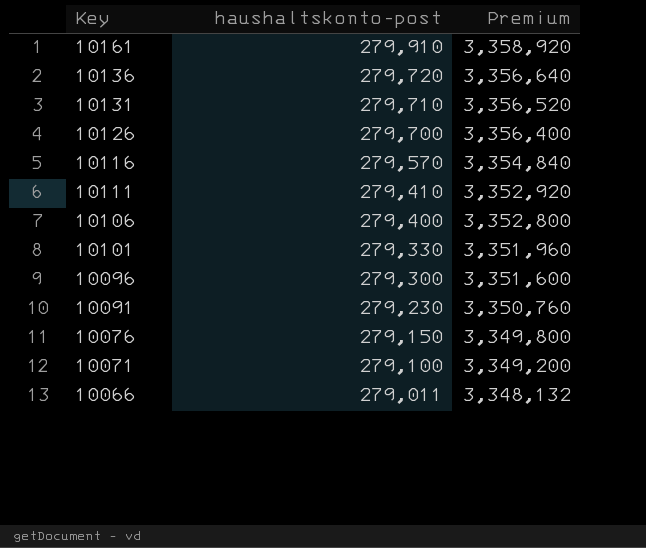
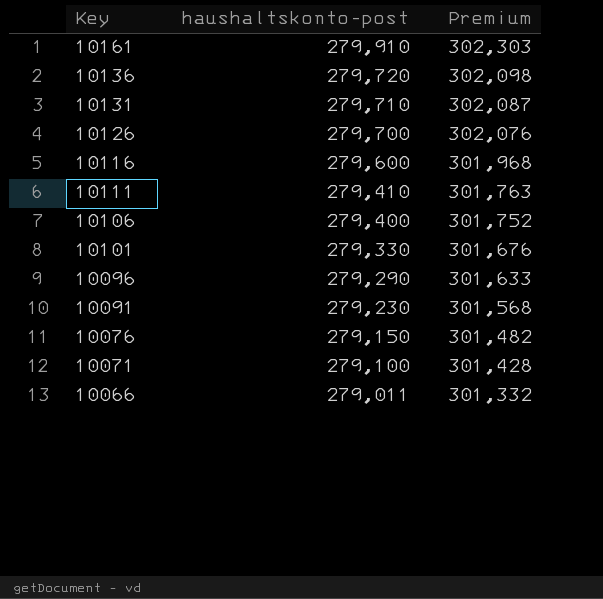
column Premium | formula: [haushaltskonto-post] * 12 -> [haushaltskonto-post] * 1.08
10116 | haushaltskonto-post: 279,570 -> 279,600
10096 | haushaltskonto-post: 279,300 -> 279,290

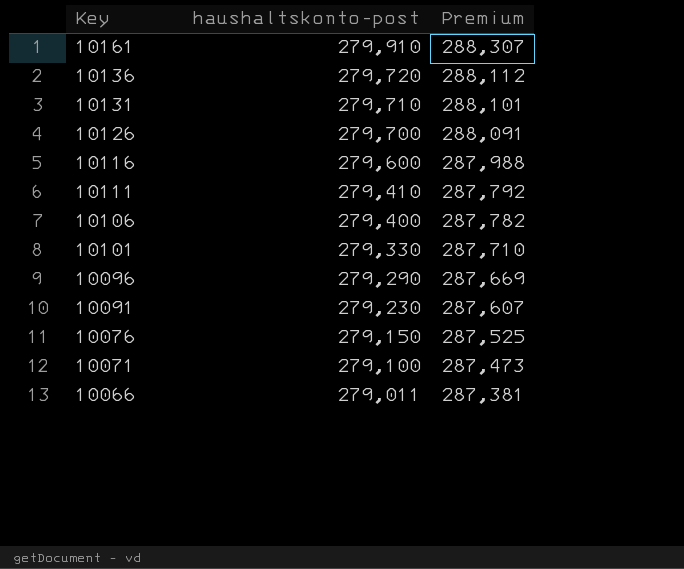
column Premium | formula: [haushaltskonto-post] * 1.08 -> [haushaltskonto-post] * 1.03

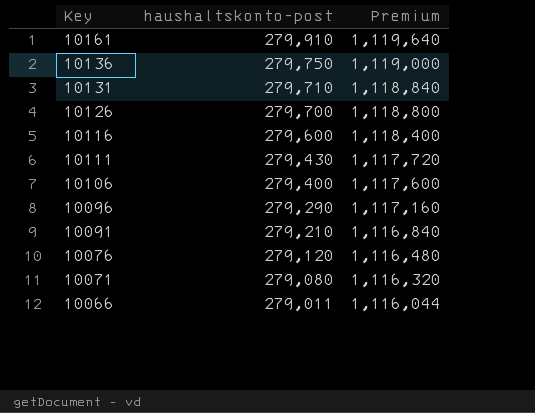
column Premium | formula: [haushaltskonto-post] * 1.03 -> [haushaltskonto-post] * 4
row 10101: 279,330 | 287,710 -> none
10136 | haushaltskonto-post: 279,720 -> 279,750
10111 | haushaltskonto-post: 279,410 -> 279,430
10091 | haushaltskonto-post: 279,230 -> 279,210
10076 | haushaltskonto-post: 279,150 -> 279,120
10071 | haushaltskonto-post: 279,100 -> 279,080

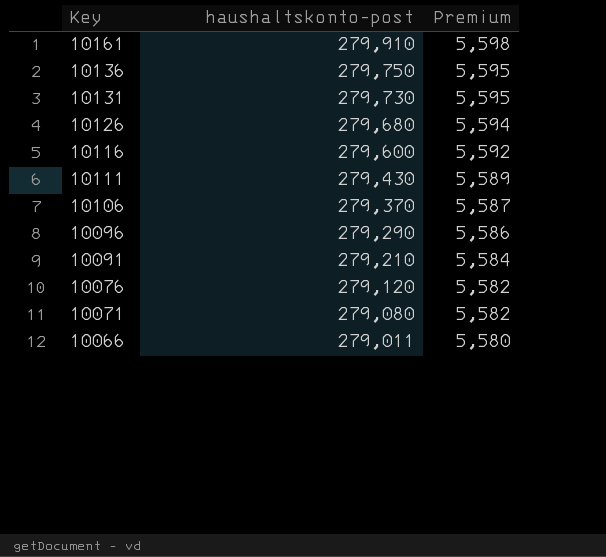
column Premium | formula: [haushaltskonto-post] * 4 -> [haushaltskonto-post] * 0.02
10131 | haushaltskonto-post: 279,710 -> 279,730
10126 | haushaltskonto-post: 279,700 -> 279,680
10106 | haushaltskonto-post: 279,400 -> 279,370

